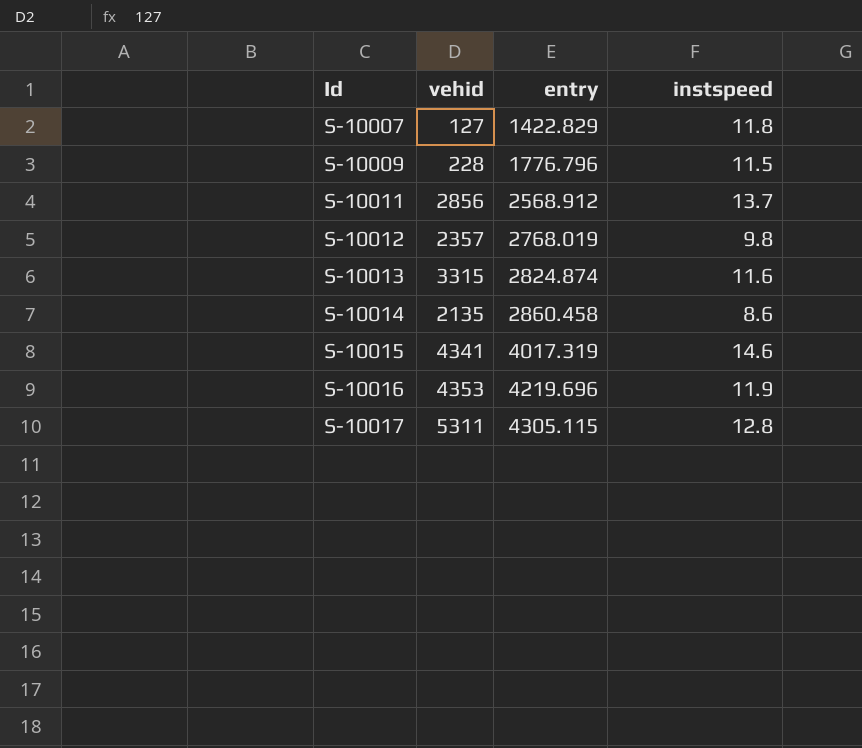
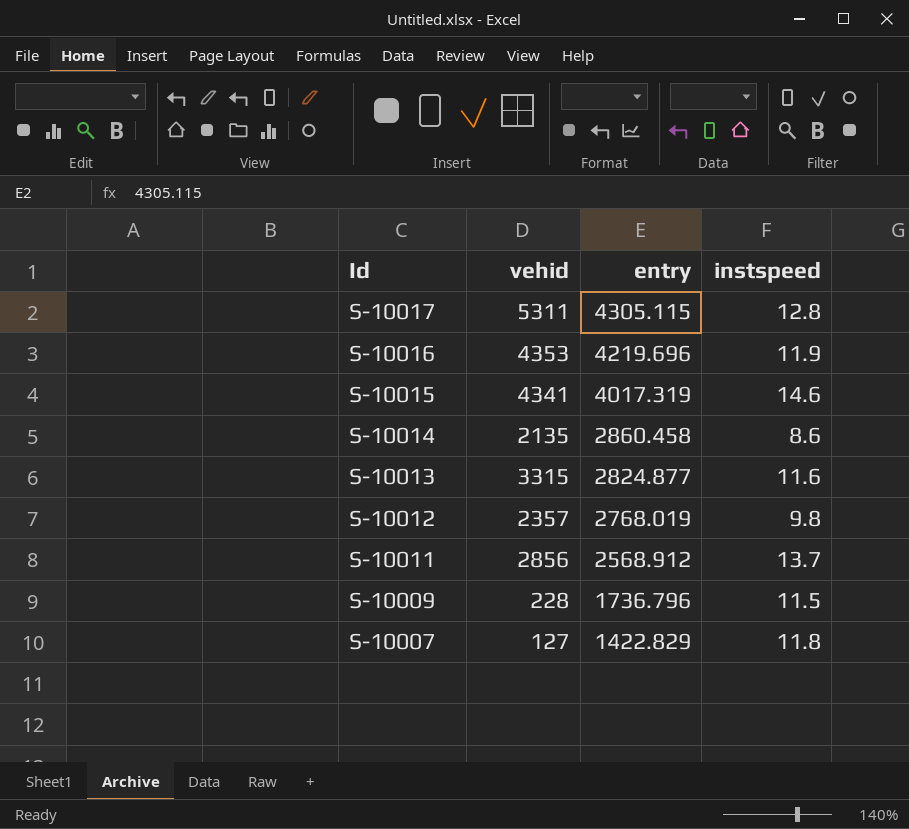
row order: Id ascending -> Id descending
S-10013 | entry: 2824.874 -> 2824.877
S-10009 | entry: 1776.796 -> 1736.796

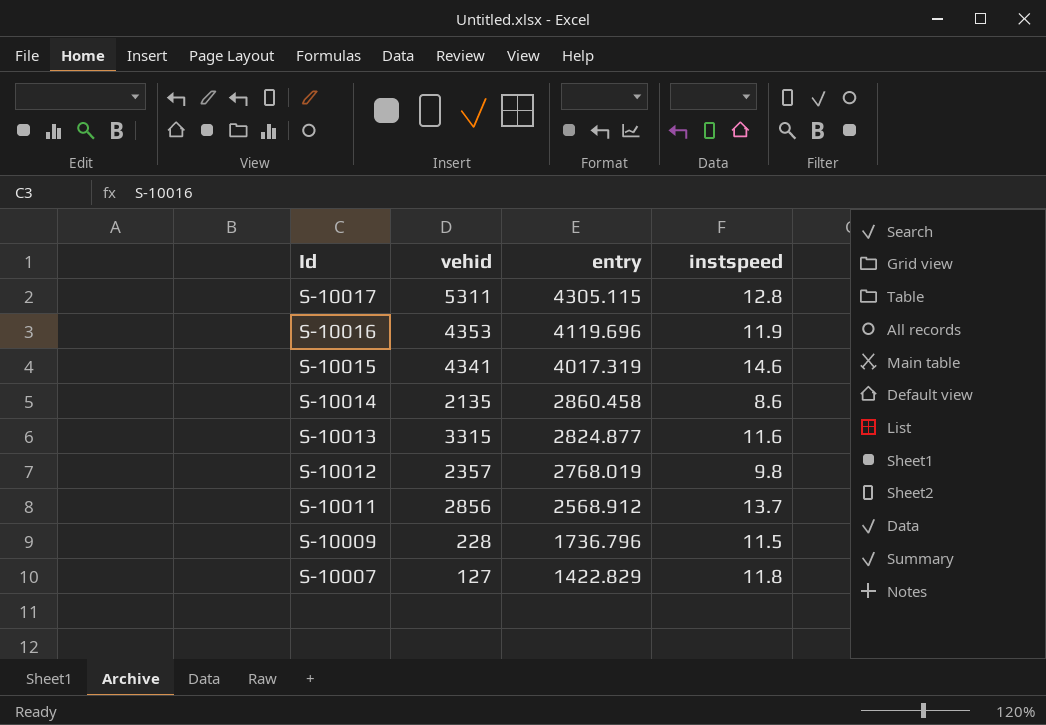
S-10016 | entry: 4219.696 -> 4119.696

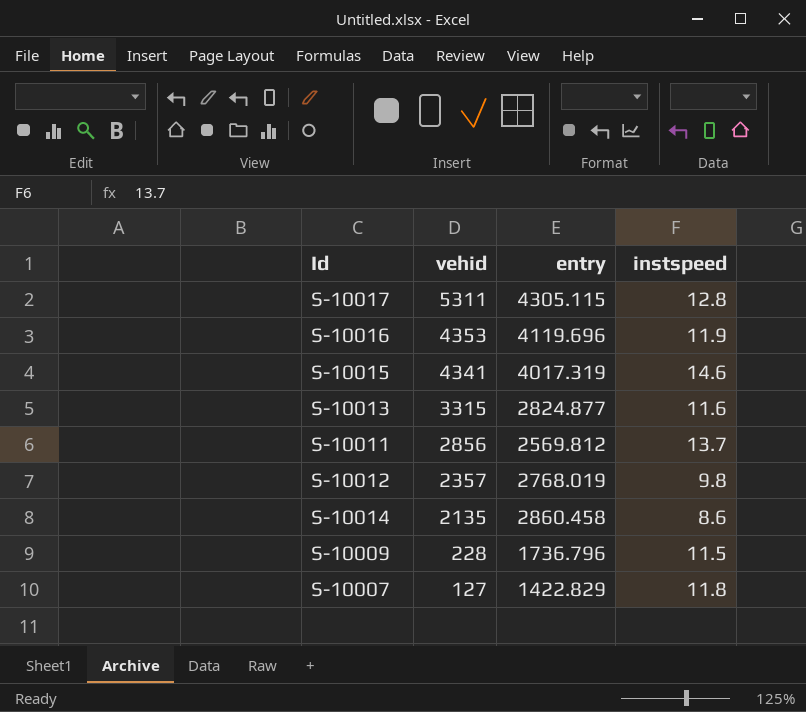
row order: Id descending -> vehid descending
S-10011 | entry: 2568.912 -> 2569.812

